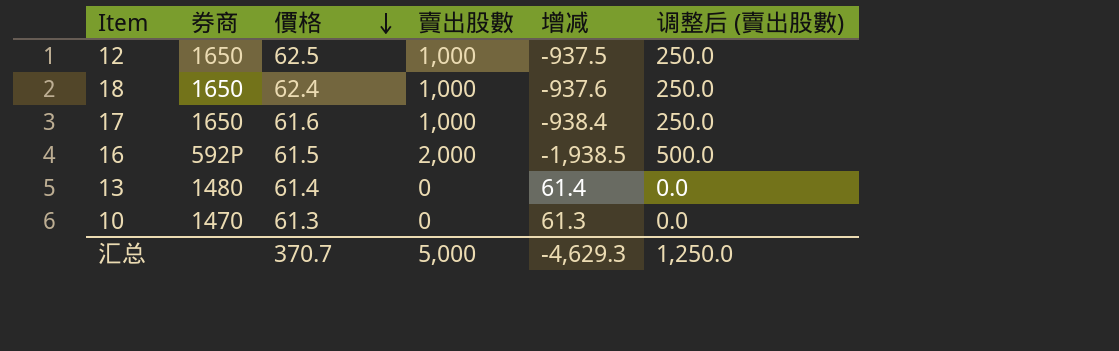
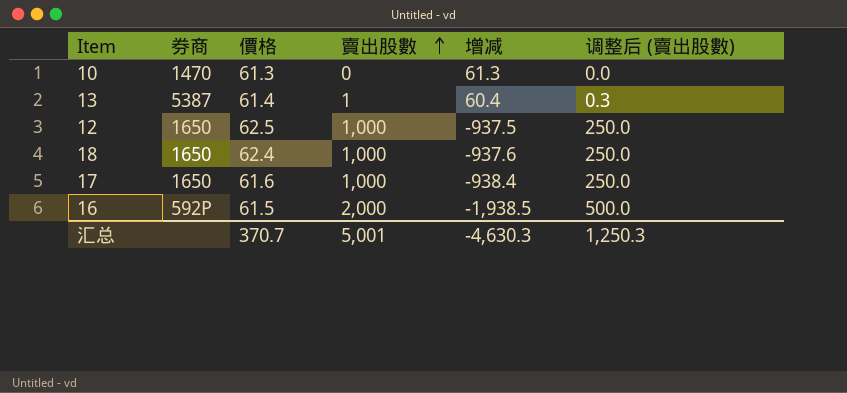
row order: 價格 descending -> 賣出股數 ascending
13 | 券商: 1480 -> 5387
13 | 賣出股數: 0 -> 1
13 | 增减: 61.4 -> 60.4
13 | 调整后 (賣出股數): 0.0 -> 0.3
汇总 | 賣出股數: 5,000 -> 5,001
汇总 | 增减: -4,629.3 -> -4,630.3
汇总 | 调整后 (賣出股數): 1,250.0 -> 1,250.3

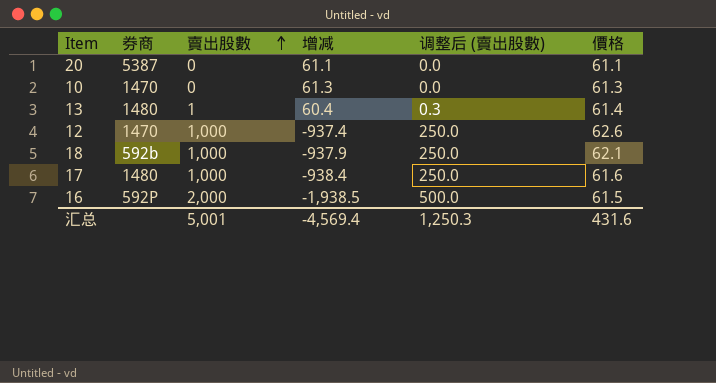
column 價格 | position: 3 -> 6
row 20: none -> 5387 | 0 | 61.1 | 0.0 | 61.1
13 | 券商: 5387 -> 1480
12 | 券商: 1650 -> 1470
12 | 增减: -937.5 -> -937.4
12 | 價格: 62.5 -> 62.6
18 | 券商: 1650 -> 592b
18 | 增减: -937.6 -> -937.9
18 | 價格: 62.4 -> 62.1
17 | 券商: 1650 -> 1480
汇总 | 增减: -4,630.3 -> -4,569.4
汇总 | 價格: 370.7 -> 431.6

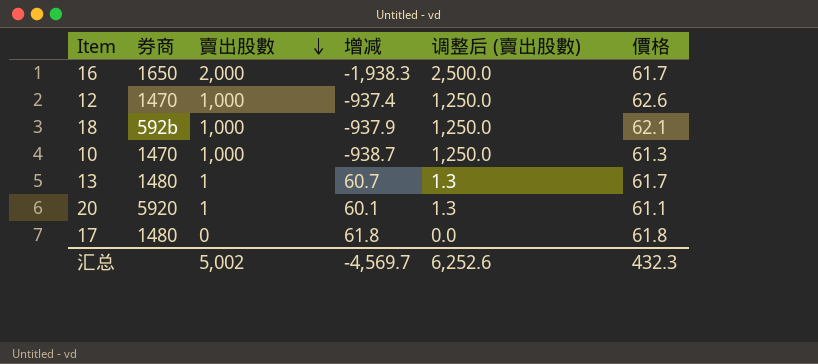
row order: 賣出股數 ascending -> 賣出股數 descending
column 调整后 (賣出股數) | formula: [賣出股數] * 0.25 -> [賣出股數] * 1.25
16 | 券商: 592P -> 1650
16 | 增减: -1,938.5 -> -1,938.3
16 | 價格: 61.5 -> 61.7
10 | 賣出股數: 0 -> 1,000
10 | 增减: 61.3 -> -938.7
13 | 增减: 60.4 -> 60.7
13 | 價格: 61.4 -> 61.7
20 | 券商: 5387 -> 5920
20 | 賣出股數: 0 -> 1
20 | 增减: 61.1 -> 60.1
17 | 賣出股數: 1,000 -> 0
17 | 增减: -938.4 -> 61.8
17 | 價格: 61.6 -> 61.8
汇总 | 賣出股數: 5,001 -> 5,002
汇总 | 增减: -4,569.4 -> -4,569.7
汇总 | 调整后 (賣出股數): 1,250.3 -> 6,252.6
汇总 | 價格: 431.6 -> 432.3

